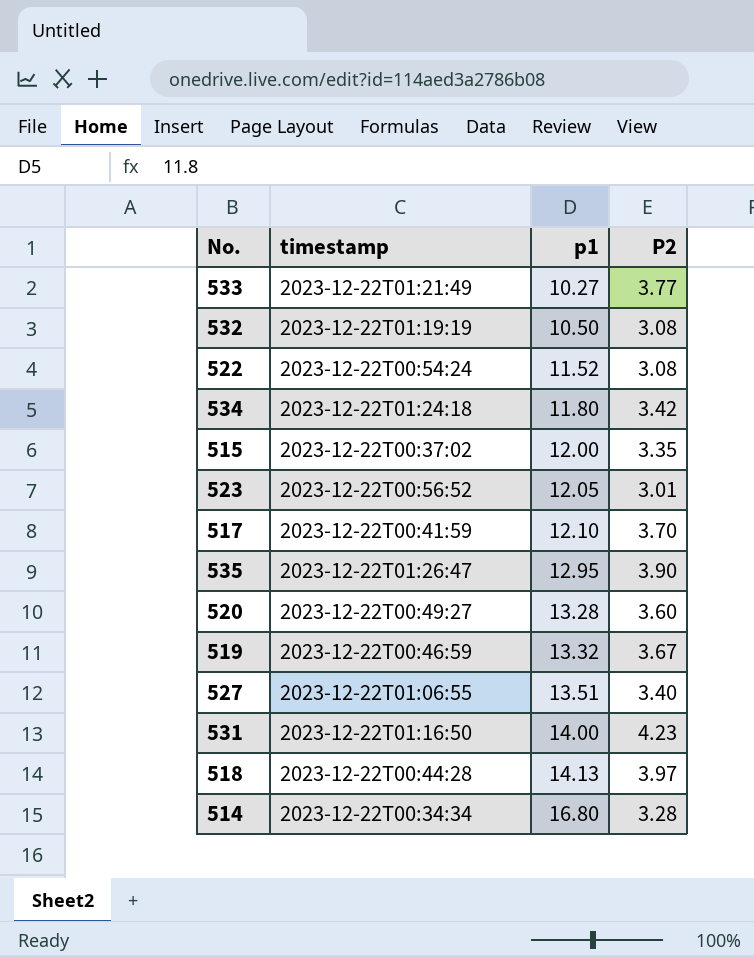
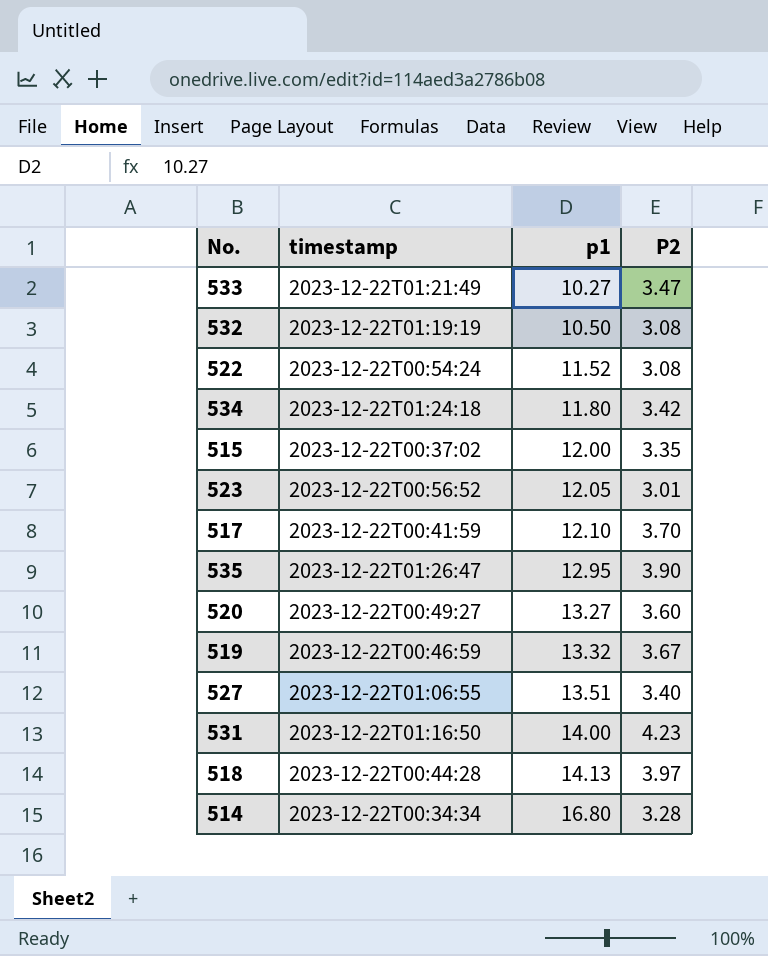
533 | P2: 3.77 -> 3.47
520 | p1: 13.28 -> 13.27

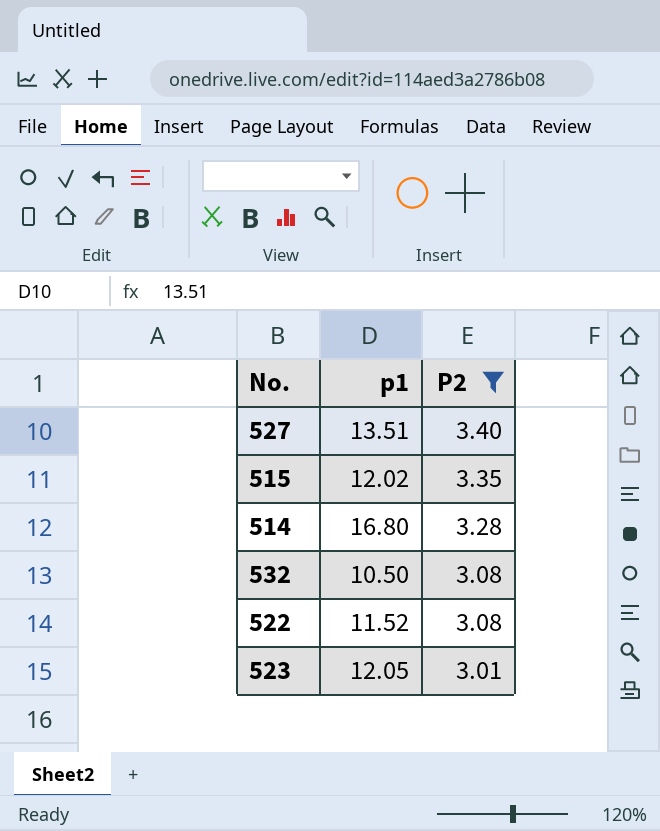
filter: none -> P2 <= 3.40
row order: p1 ascending -> P2 descending
column timestamp | position: 2 -> none
515 | p1: 12.00 -> 12.02

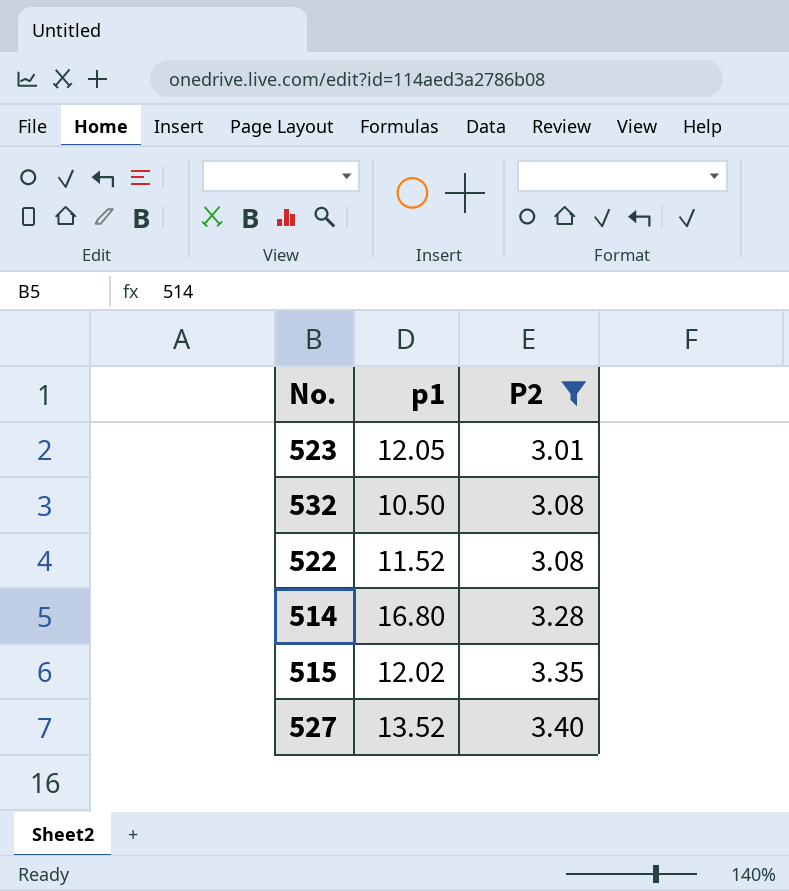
row order: P2 descending -> P2 ascending
527 | p1: 13.51 -> 13.52

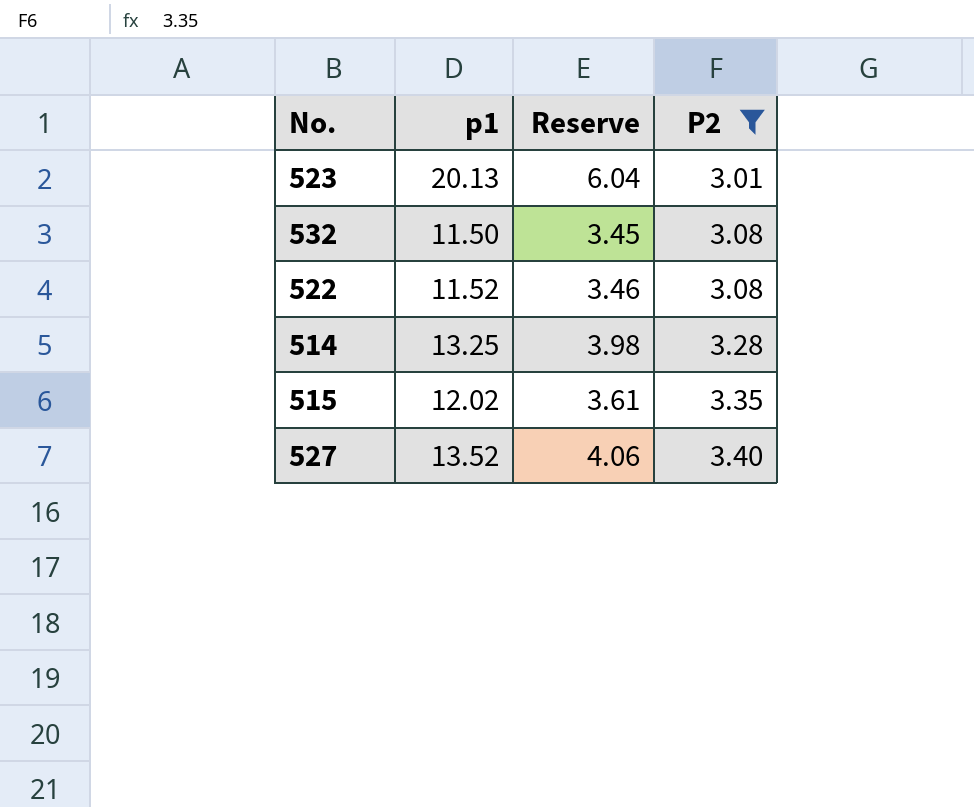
column Reserve | formula: none -> [p1] * 0.3
523 | p1: 12.05 -> 20.13
532 | p1: 10.50 -> 11.50
514 | p1: 16.80 -> 13.25

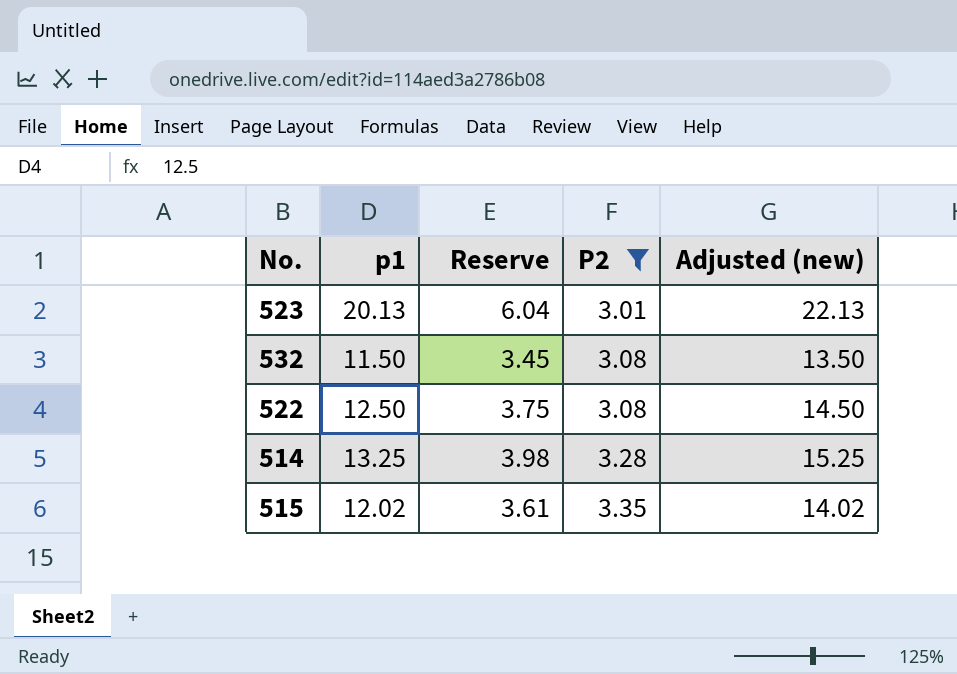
column Adjusted (new) | formula: none -> [p1] + 2
row 527: 13.52 | 4.06 | 3.40 -> none
522 | p1: 11.52 -> 12.50
522 | Reserve: 3.46 -> 3.75

